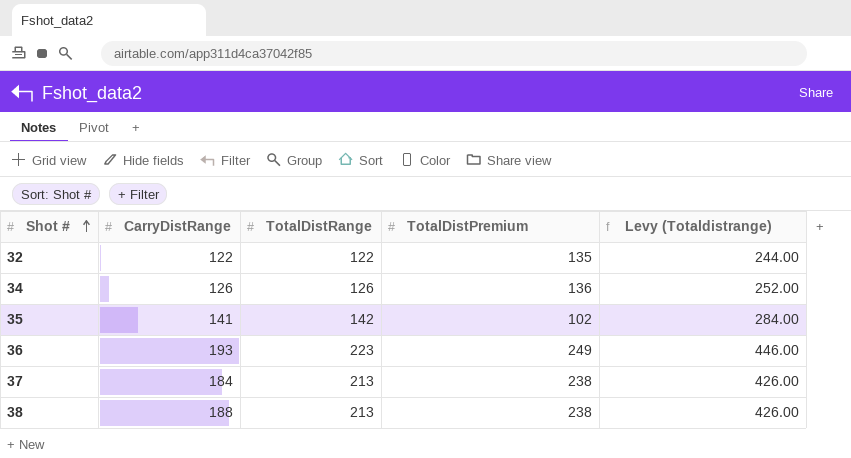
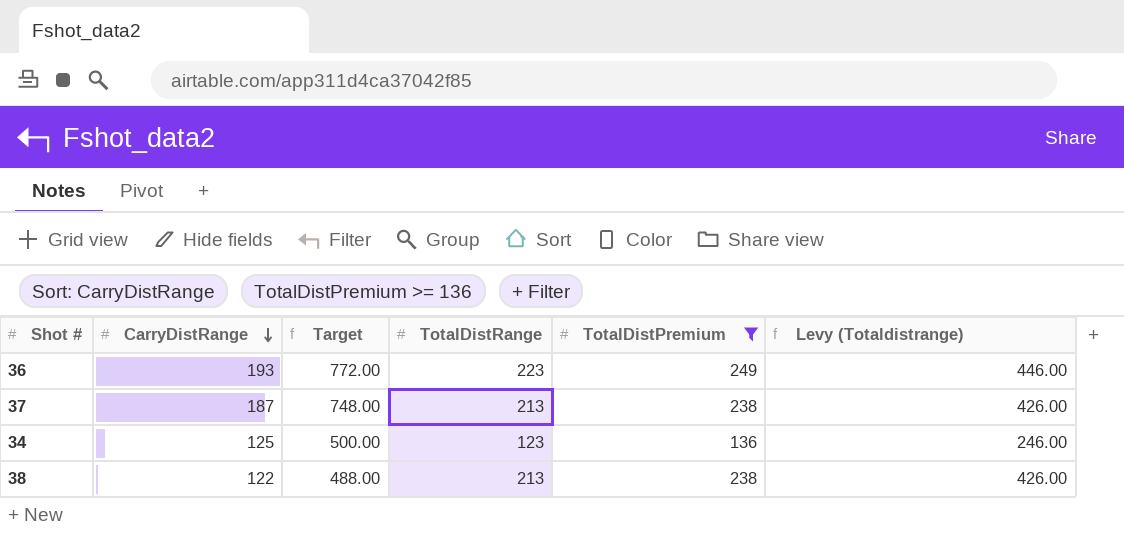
filter: none -> TotalDistPremium >= 136
row order: Shot # ascending -> CarryDistRange descending
column Target | formula: none -> [CarryDistRange] * 4
37 | CarryDistRange: 184 -> 187
34 | CarryDistRange: 126 -> 125
34 | TotalDistRange: 126 -> 123
34 | Levy (Totaldistrange): 252.00 -> 246.00
38 | CarryDistRange: 188 -> 122

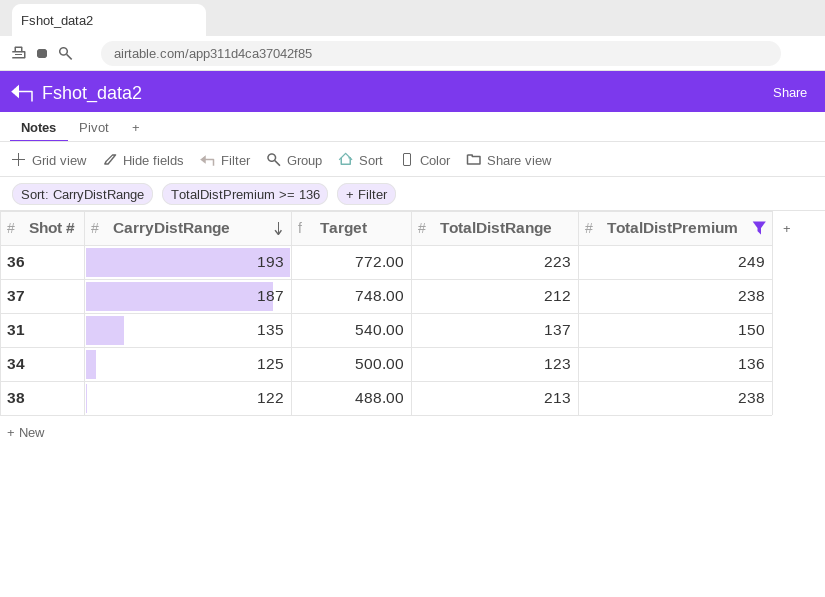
column Levy (Totaldistrange) | formula: [TotalDistRange] * 2 -> none
37 | TotalDistRange: 213 -> 212
row 31: none -> 135 | 540.00 | 137 | 150

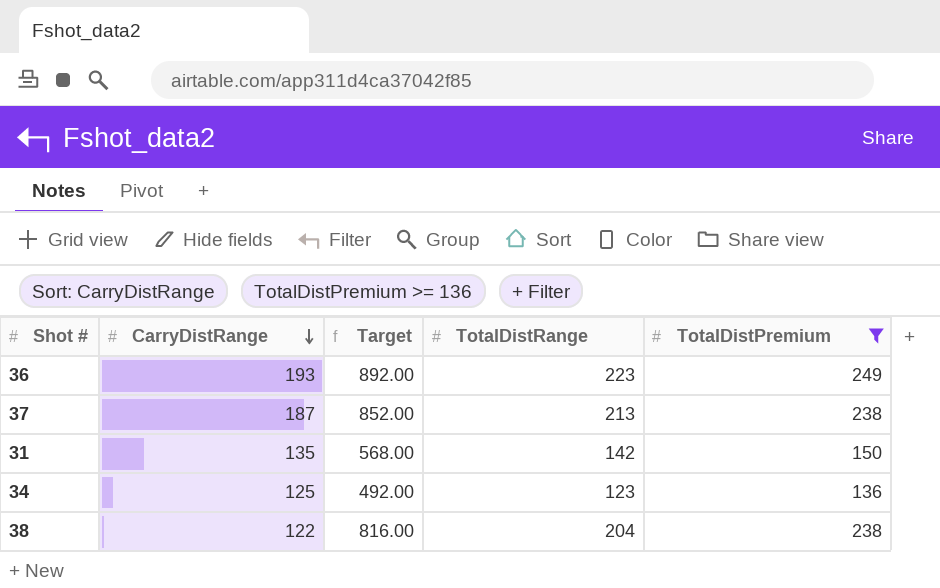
column Target | formula: [CarryDistRange] * 4 -> [TotalDistRange] * 4
37 | TotalDistRange: 212 -> 213
31 | TotalDistRange: 137 -> 142
38 | TotalDistRange: 213 -> 204

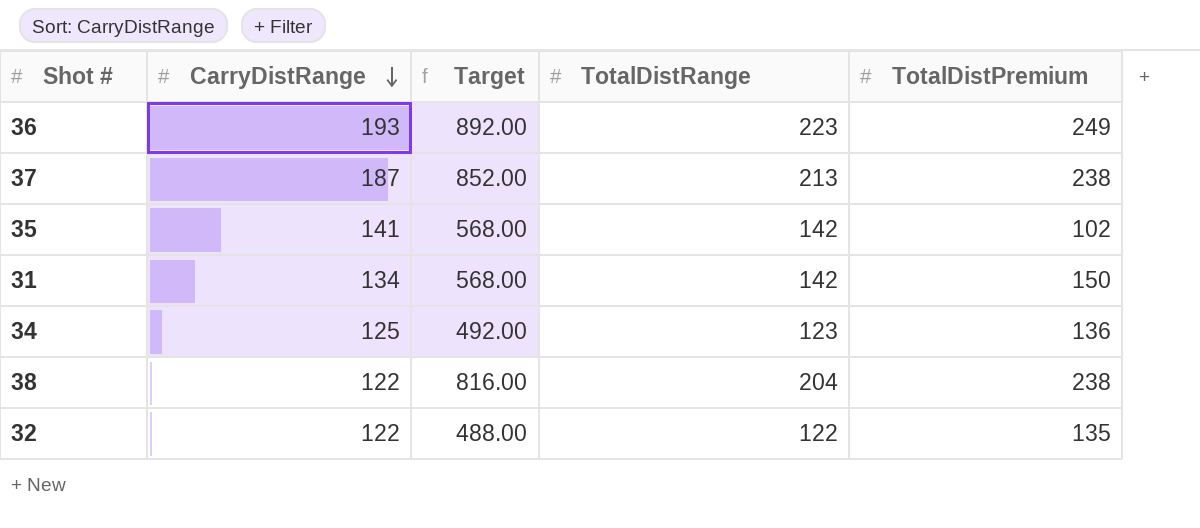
filter: TotalDistPremium >= 136 -> none
31 | CarryDistRange: 135 -> 134

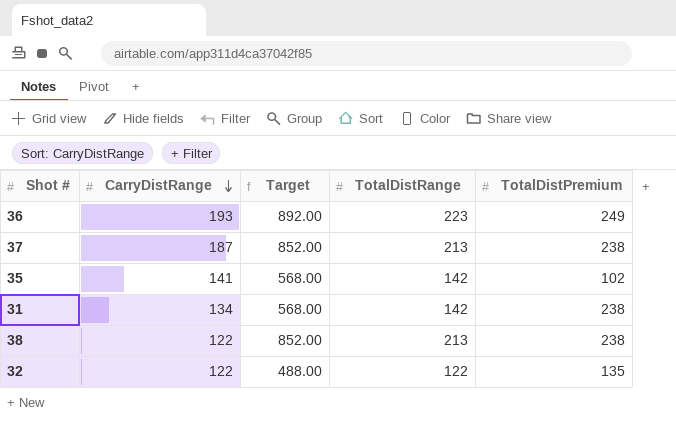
row 34: 125 | 492.00 | 123 | 136 -> none
31 | TotalDistPremium: 150 -> 238
38 | Target: 816.00 -> 852.00
38 | TotalDistRange: 204 -> 213

